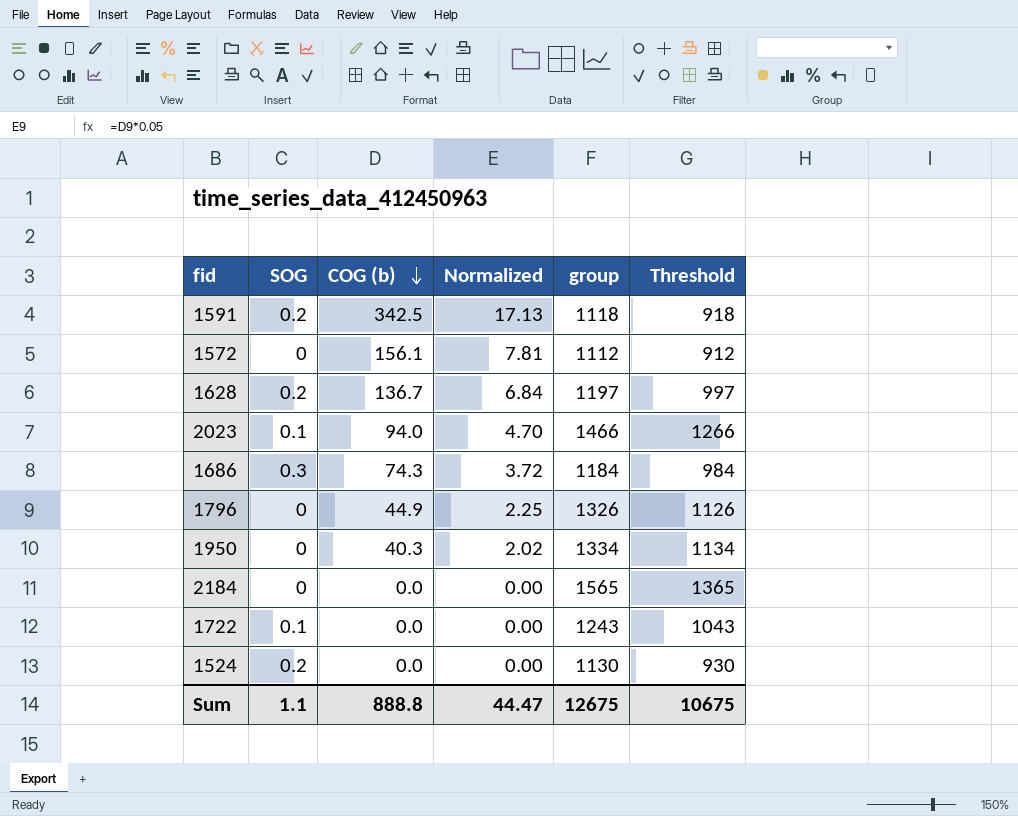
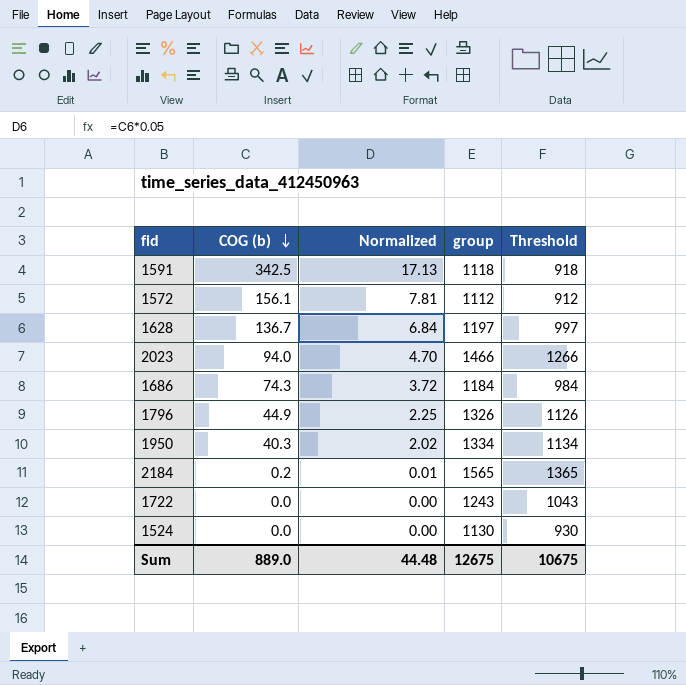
column SOG | position: 2 -> none
2184 | COG (b): 0.0 -> 0.2
2184 | Normalized: 0.00 -> 0.01
Sum | COG (b): 888.8 -> 889.0
Sum | Normalized: 44.47 -> 44.48

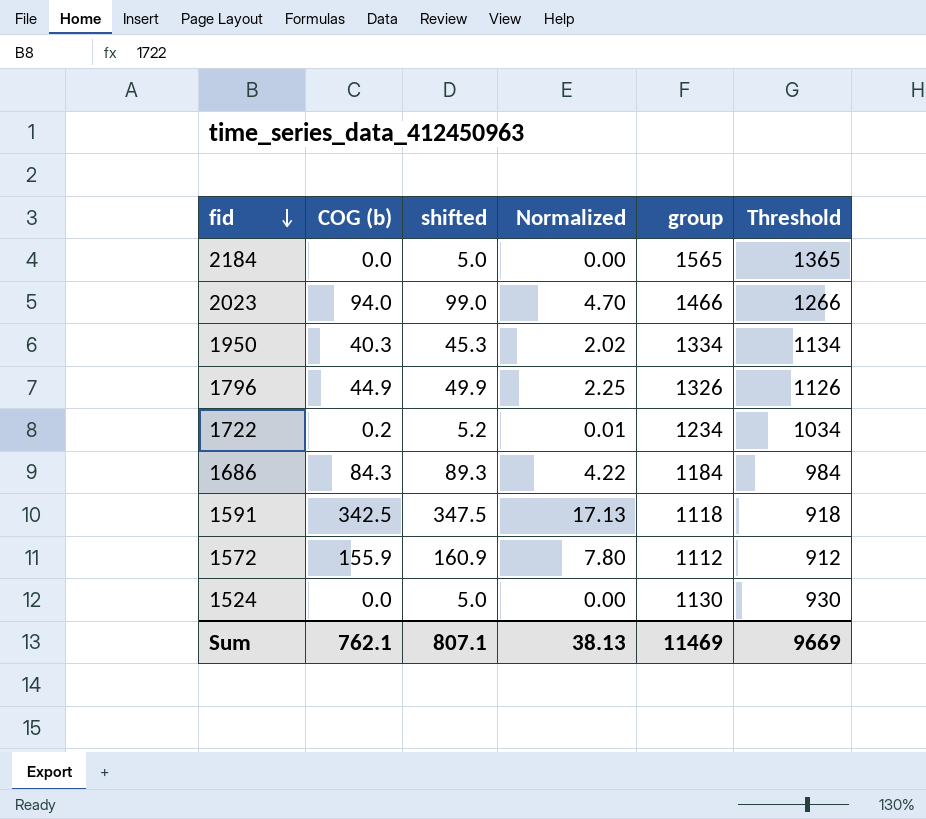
row order: COG (b) descending -> fid descending
column shifted | formula: none -> [COG (b)] + 5
row 1628: 136.7 | 6.84 | 1197 | 997 -> none
2184 | COG (b): 0.2 -> 0.0
2184 | Normalized: 0.01 -> 0.00
1722 | COG (b): 0.0 -> 0.2
1722 | Normalized: 0.00 -> 0.01
1722 | group: 1243 -> 1234
1722 | Threshold: 1043 -> 1034
1686 | COG (b): 74.3 -> 84.3
1686 | Normalized: 3.72 -> 4.22
1572 | COG (b): 156.1 -> 155.9
1572 | Normalized: 7.81 -> 7.80
Sum | COG (b): 889.0 -> 762.1
Sum | Normalized: 44.48 -> 38.13
Sum | group: 12675 -> 11469
Sum | Threshold: 10675 -> 9669

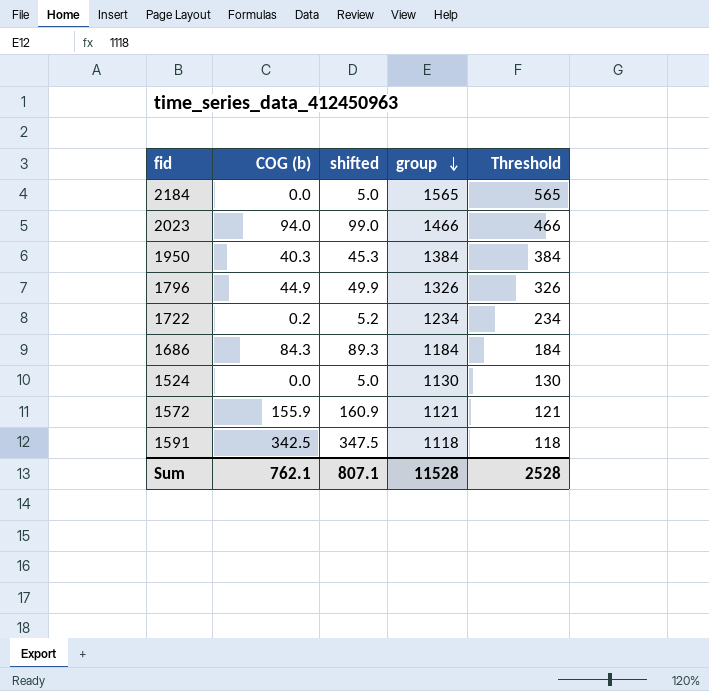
row order: fid descending -> group descending
column Normalized | formula: [COG (b)] * 0.05 -> none
column Threshold | formula: [group] - 200 -> [group] - 1000
1950 | group: 1334 -> 1384
1572 | group: 1112 -> 1121
Sum | group: 11469 -> 11528
Sum | Threshold: 9669 -> 2528

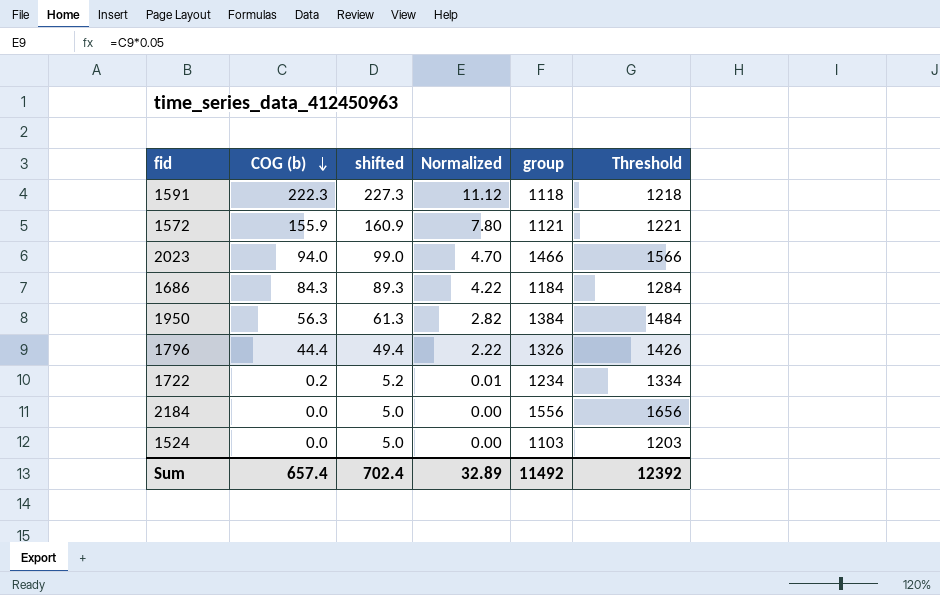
row order: group descending -> COG (b) descending
column Normalized | formula: none -> [COG (b)] * 0.05
column Threshold | formula: [group] - 1000 -> [group] + 100
1591 | COG (b): 342.5 -> 222.3
1591 | shifted: 347.5 -> 227.3
1950 | COG (b): 40.3 -> 56.3
1950 | shifted: 45.3 -> 61.3
1796 | COG (b): 44.9 -> 44.4
1796 | shifted: 49.9 -> 49.4
2184 | group: 1565 -> 1556
1524 | group: 1130 -> 1103
Sum | COG (b): 762.1 -> 657.4
Sum | shifted: 807.1 -> 702.4
Sum | group: 11528 -> 11492
Sum | Threshold: 2528 -> 12392

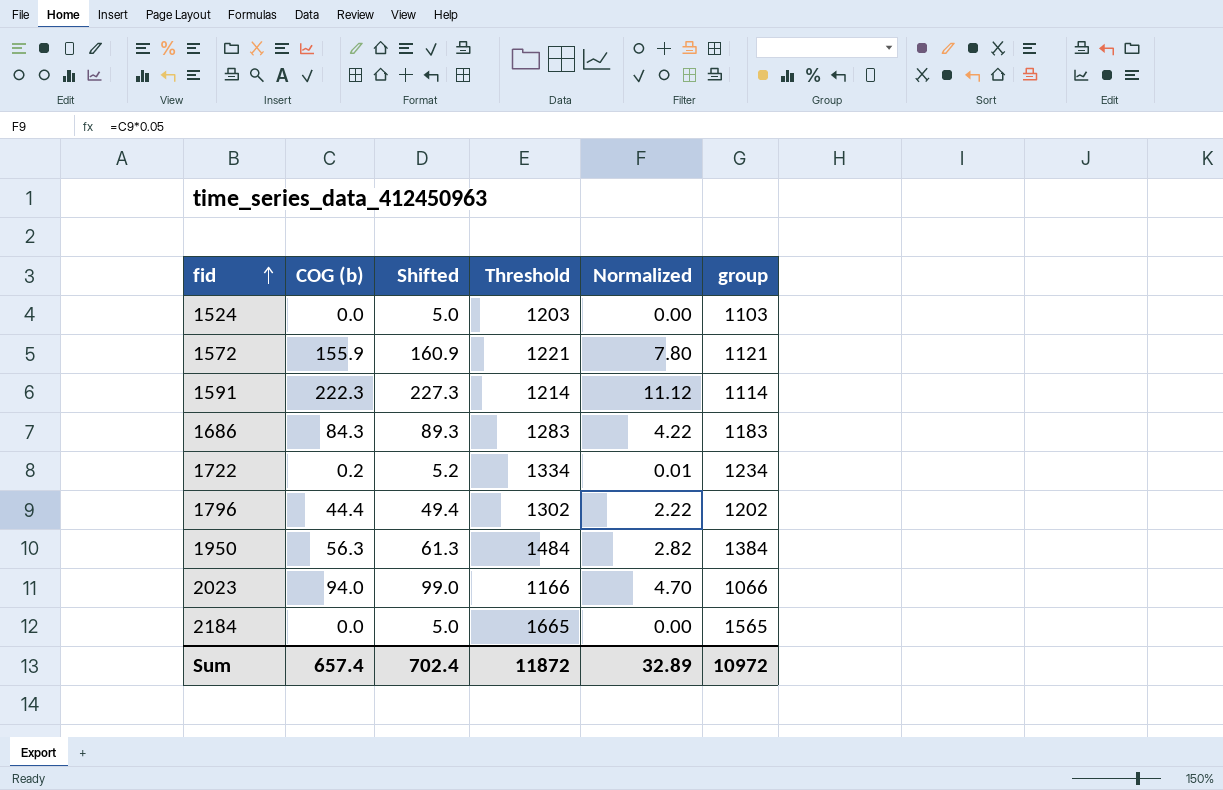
row order: COG (b) descending -> fid ascending
column name: shifted -> Shifted
column Threshold | position: 6 -> 4
1591 | Threshold: 1218 -> 1214
1591 | group: 1118 -> 1114
1686 | Threshold: 1284 -> 1283
1686 | group: 1184 -> 1183
1796 | Threshold: 1426 -> 1302
1796 | group: 1326 -> 1202
2023 | Threshold: 1566 -> 1166
2023 | group: 1466 -> 1066
2184 | Threshold: 1656 -> 1665
2184 | group: 1556 -> 1565
Sum | Threshold: 12392 -> 11872
Sum | group: 11492 -> 10972

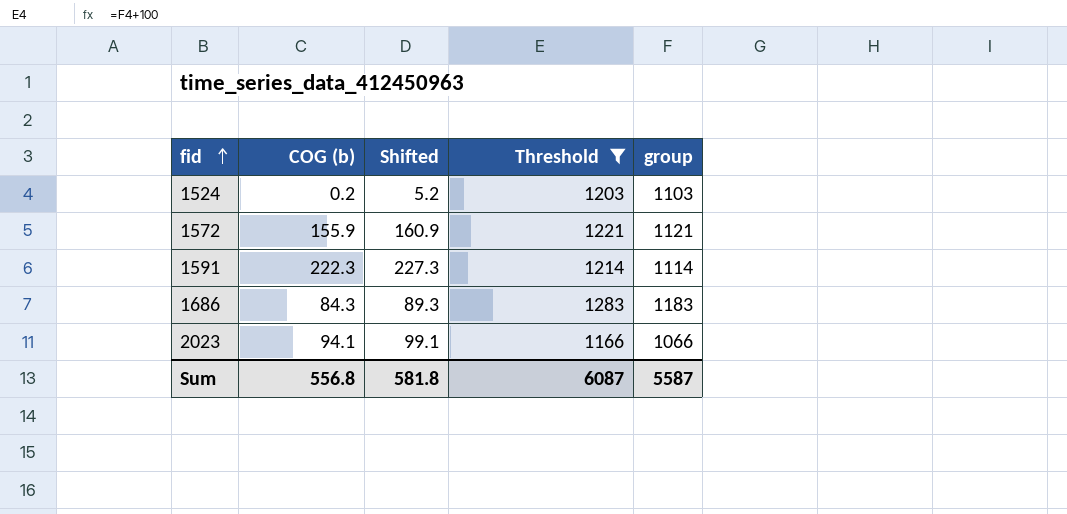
filter: none -> Threshold <= 1283
column Normalized | formula: [COG (b)] * 0.05 -> none
1524 | COG (b): 0.0 -> 0.2
1524 | Shifted: 5.0 -> 5.2
2023 | COG (b): 94.0 -> 94.1
2023 | Shifted: 99.0 -> 99.1
Sum | COG (b): 657.4 -> 556.8
Sum | Shifted: 702.4 -> 581.8
Sum | Threshold: 11872 -> 6087
Sum | group: 10972 -> 5587

